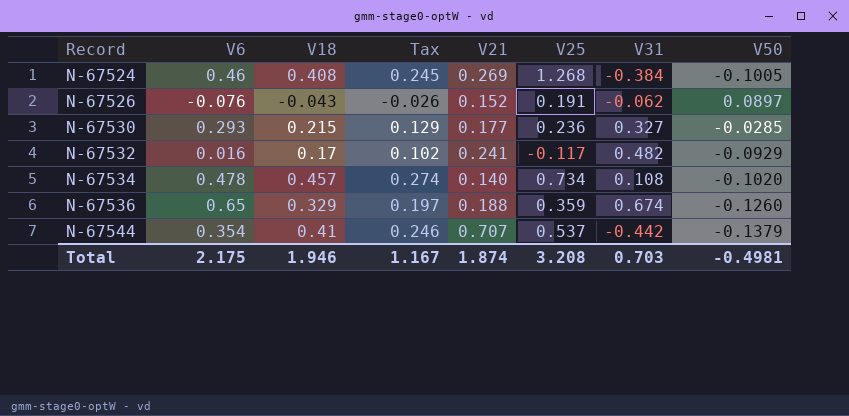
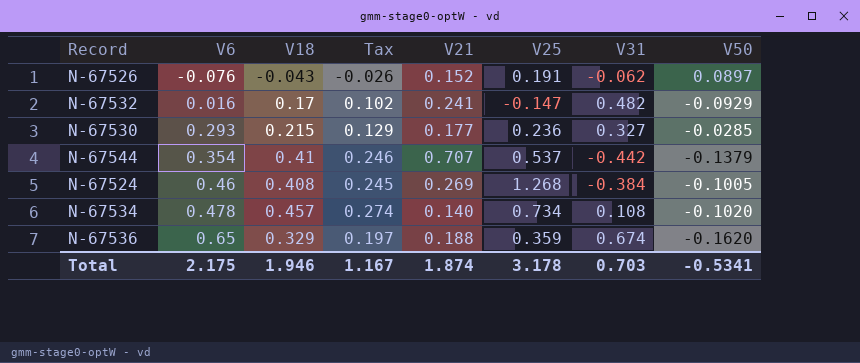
row order: Record ascending -> V6 ascending
N-67532 | V25: -0.117 -> -0.147
N-67536 | V50: -0.1260 -> -0.1620
Total | V25: 3.208 -> 3.178
Total | V50: -0.4981 -> -0.5341

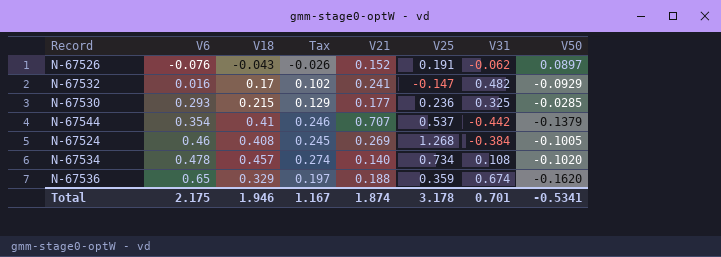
N-67530 | V31: 0.327 -> 0.325
Total | V31: 0.703 -> 0.701

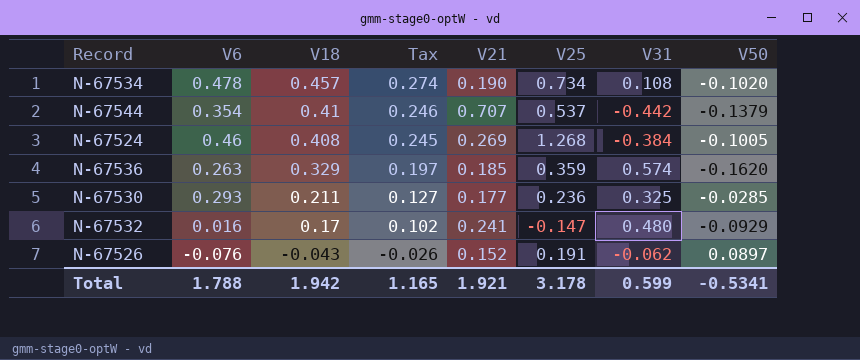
row order: V6 ascending -> V18 descending
N-67534 | V21: 0.140 -> 0.190
N-67536 | V6: 0.65 -> 0.263
N-67536 | V21: 0.188 -> 0.185
N-67536 | V31: 0.674 -> 0.574
N-67530 | V18: 0.215 -> 0.211
N-67530 | Tax: 0.129 -> 0.127
N-67532 | V31: 0.482 -> 0.480
Total | V6: 2.175 -> 1.788
Total | V18: 1.946 -> 1.942
Total | Tax: 1.167 -> 1.165
Total | V21: 1.874 -> 1.921
Total | V31: 0.701 -> 0.599

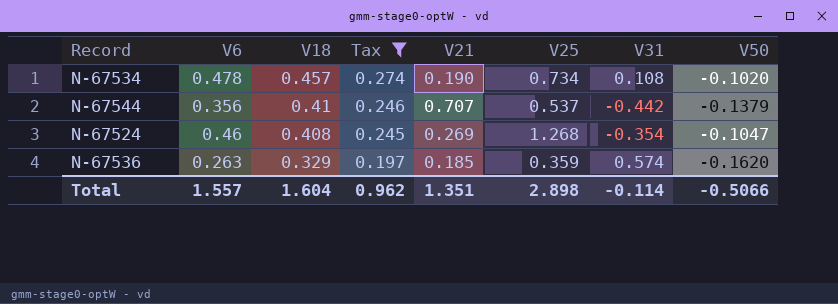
filter: none -> Tax >= 0.197
N-67544 | V6: 0.354 -> 0.356
N-67524 | V31: -0.384 -> -0.354
N-67524 | V50: -0.1005 -> -0.1047
Total | V6: 1.788 -> 1.557
Total | V18: 1.942 -> 1.604
Total | Tax: 1.165 -> 0.962
Total | V21: 1.921 -> 1.351
Total | V25: 3.178 -> 2.898
Total | V31: 0.599 -> -0.114
Total | V50: -0.5341 -> -0.5066

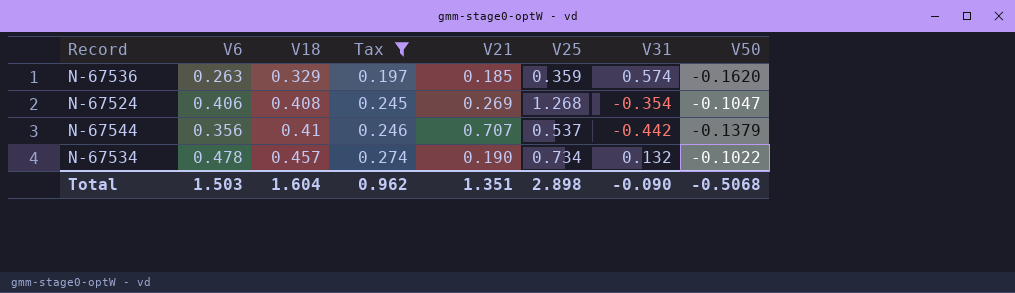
row order: V18 descending -> V18 ascending
N-67524 | V6: 0.46 -> 0.406
N-67534 | V31: 0.108 -> 0.132
N-67534 | V50: -0.1020 -> -0.1022
Total | V6: 1.557 -> 1.503
Total | V31: -0.114 -> -0.090
Total | V50: -0.5066 -> -0.5068

